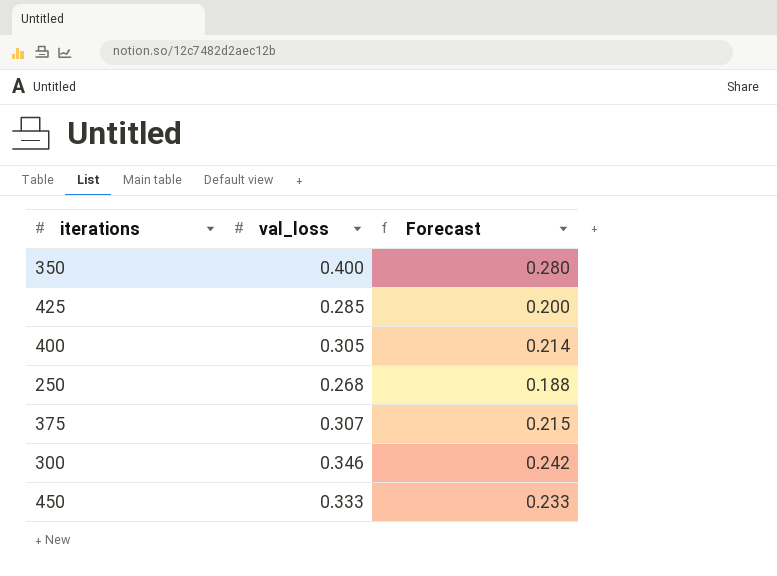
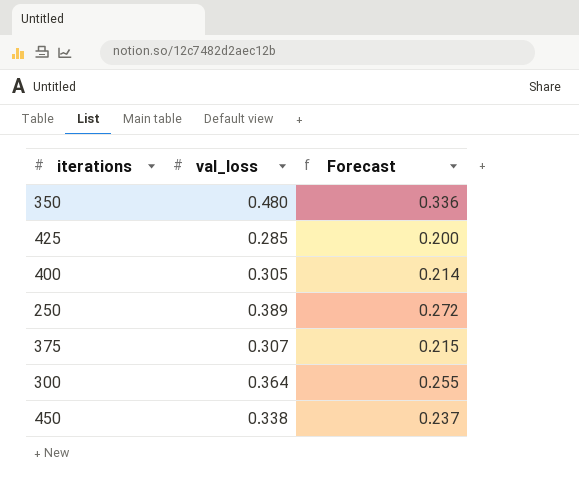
350 | val_loss: 0.400 -> 0.480
350 | Forecast: 0.280 -> 0.336
250 | val_loss: 0.268 -> 0.389
250 | Forecast: 0.188 -> 0.272
300 | val_loss: 0.346 -> 0.364
300 | Forecast: 0.242 -> 0.255
450 | val_loss: 0.333 -> 0.338
450 | Forecast: 0.233 -> 0.237

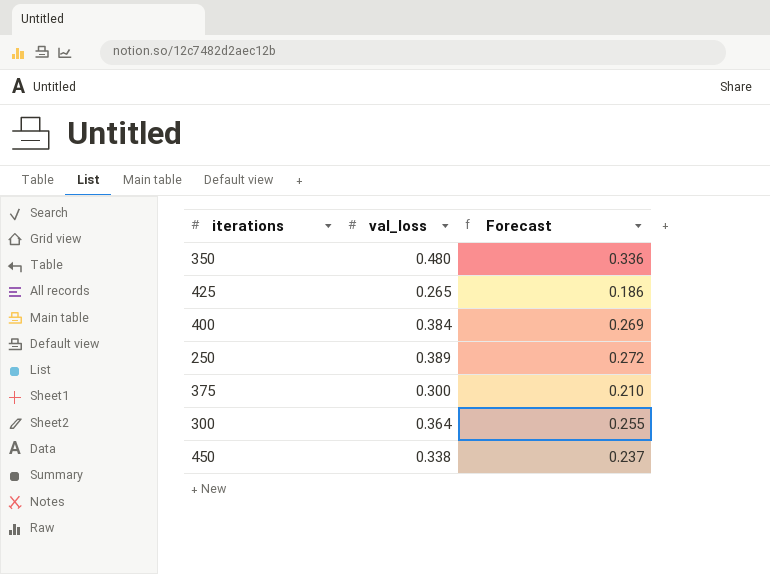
425 | val_loss: 0.285 -> 0.265
425 | Forecast: 0.200 -> 0.186
400 | val_loss: 0.305 -> 0.384
400 | Forecast: 0.214 -> 0.269
375 | val_loss: 0.307 -> 0.300
375 | Forecast: 0.215 -> 0.210

